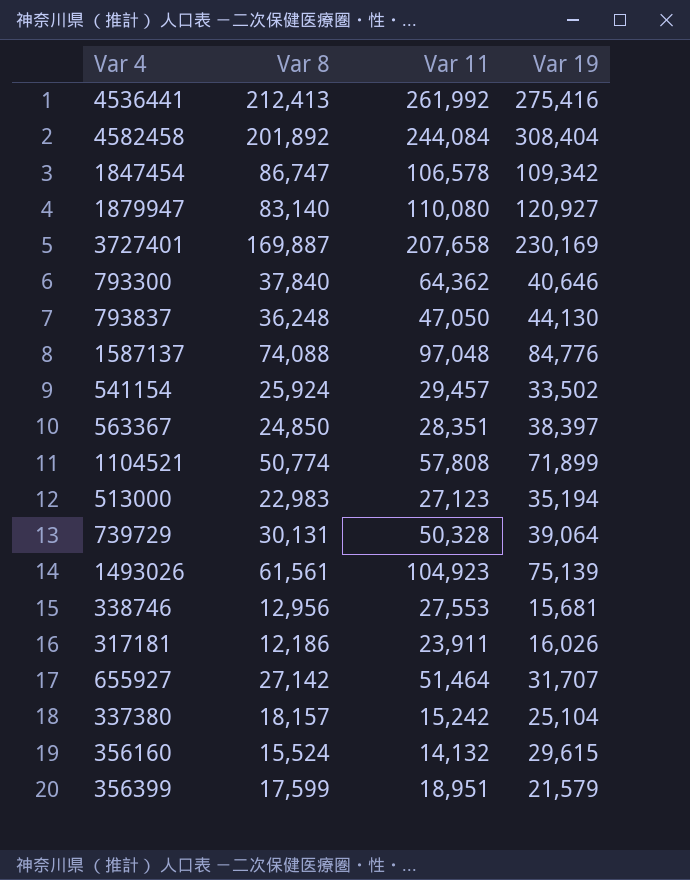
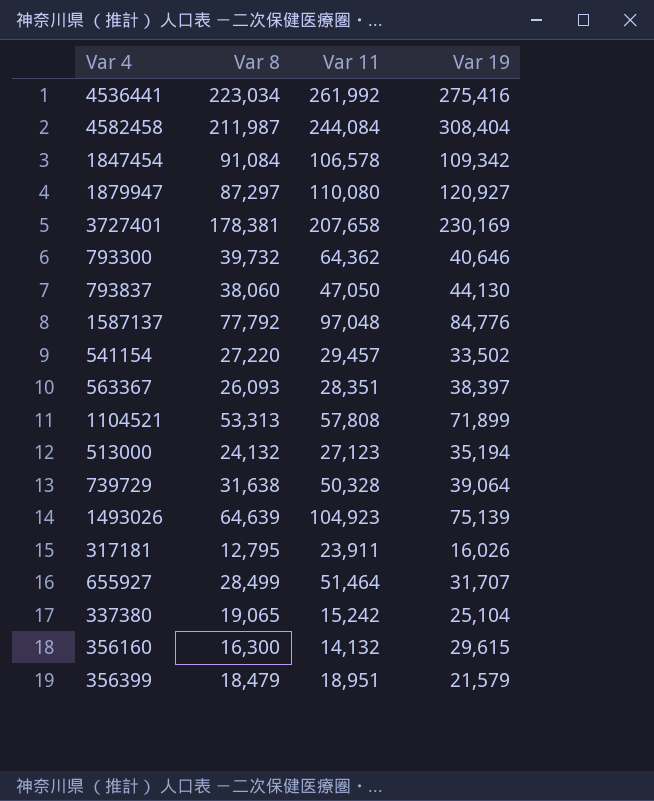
row 338746: 12,956 | 27,553 | 15,681 -> none
4536441 | Var 8: 212,413 -> 223,034
4582458 | Var 8: 201,892 -> 211,987
1847454 | Var 8: 86,747 -> 91,084
1879947 | Var 8: 83,140 -> 87,297
3727401 | Var 8: 169,887 -> 178,381
793300 | Var 8: 37,840 -> 39,732
793837 | Var 8: 36,248 -> 38,060
1587137 | Var 8: 74,088 -> 77,792
541154 | Var 8: 25,924 -> 27,220
563367 | Var 8: 24,850 -> 26,093
1104521 | Var 8: 50,774 -> 53,313
513000 | Var 8: 22,983 -> 24,132
739729 | Var 8: 30,131 -> 31,638
1493026 | Var 8: 61,561 -> 64,639
317181 | Var 8: 12,186 -> 12,795
655927 | Var 8: 27,142 -> 28,499
337380 | Var 8: 18,157 -> 19,065
356160 | Var 8: 15,524 -> 16,300
356399 | Var 8: 17,599 -> 18,479

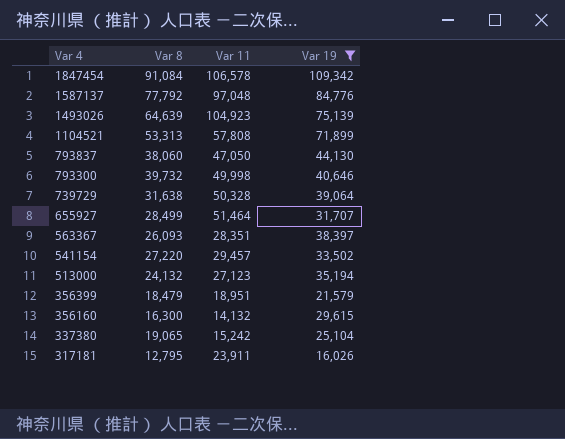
filter: none -> Var 19 <= 109,342
row order: none -> Var 4 descending
793300 | Var 11: 64,362 -> 49,998

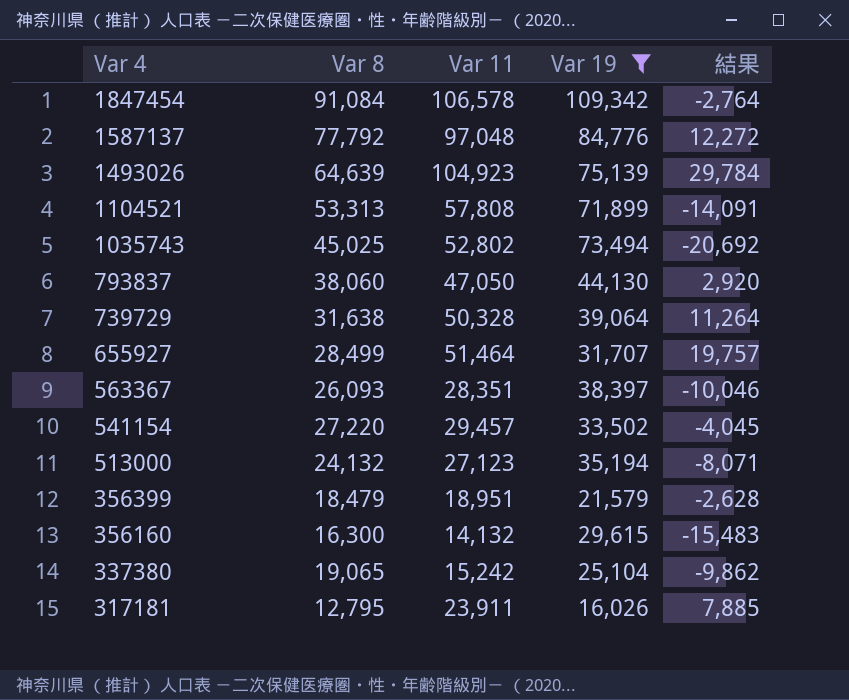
column 結果 | formula: none -> [Var 11] - [Var 19]
row 793300: 39,732 | 49,998 | 40,646 -> none
row 1035743: none -> 45,025 | 52,802 | 73,494 | -20,692

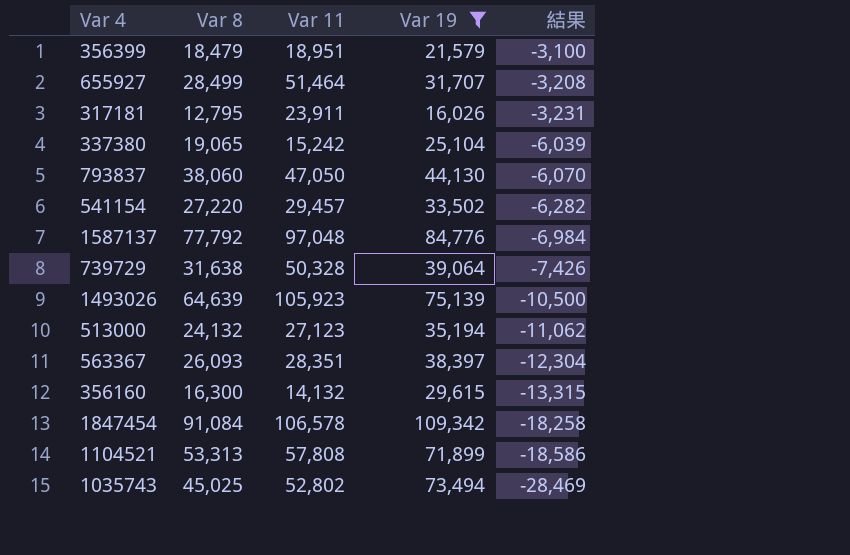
row order: Var 4 descending -> 結果 descending
column 結果 | formula: [Var 11] - [Var 19] -> [Var 8] - [Var 19]
1493026 | Var 11: 104,923 -> 105,923

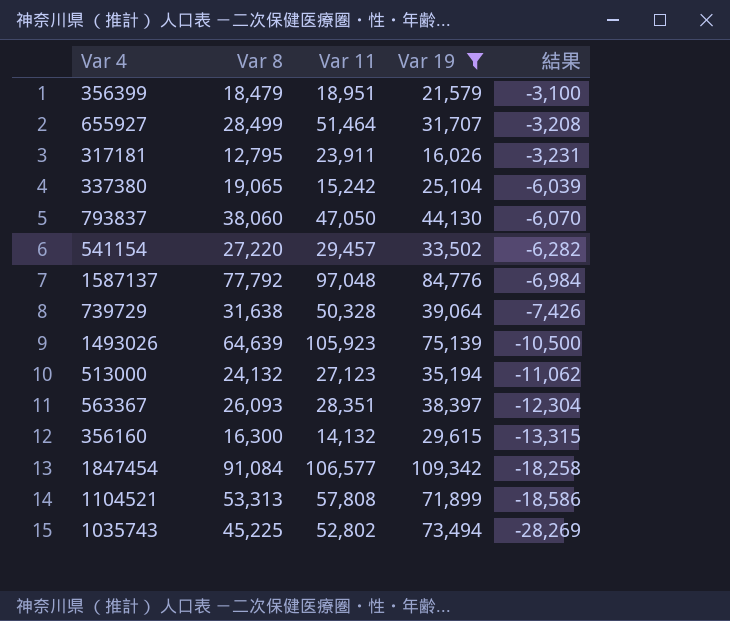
1847454 | Var 11: 106,578 -> 106,577
1035743 | Var 8: 45,025 -> 45,225
1035743 | 結果: -28,469 -> -28,269

